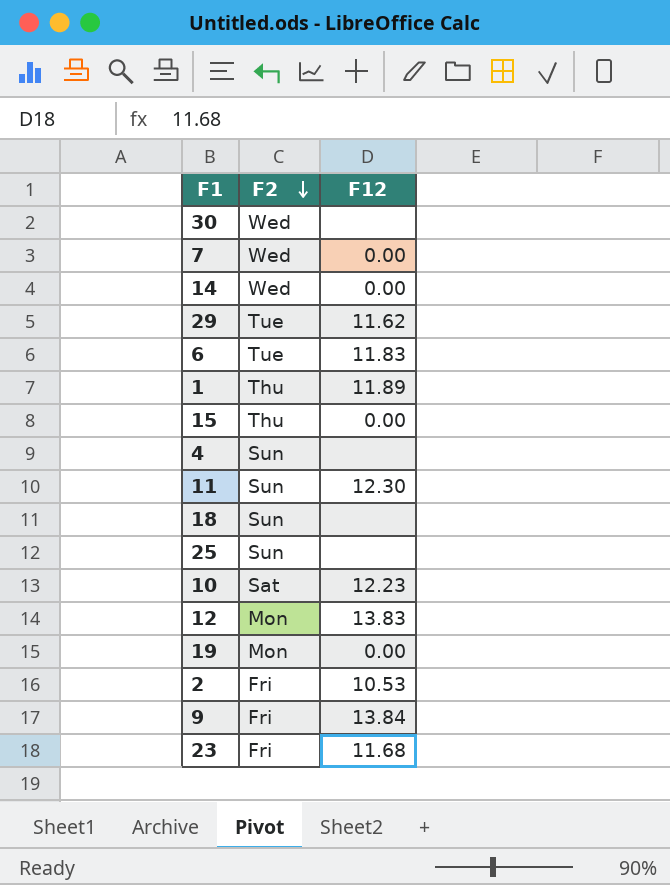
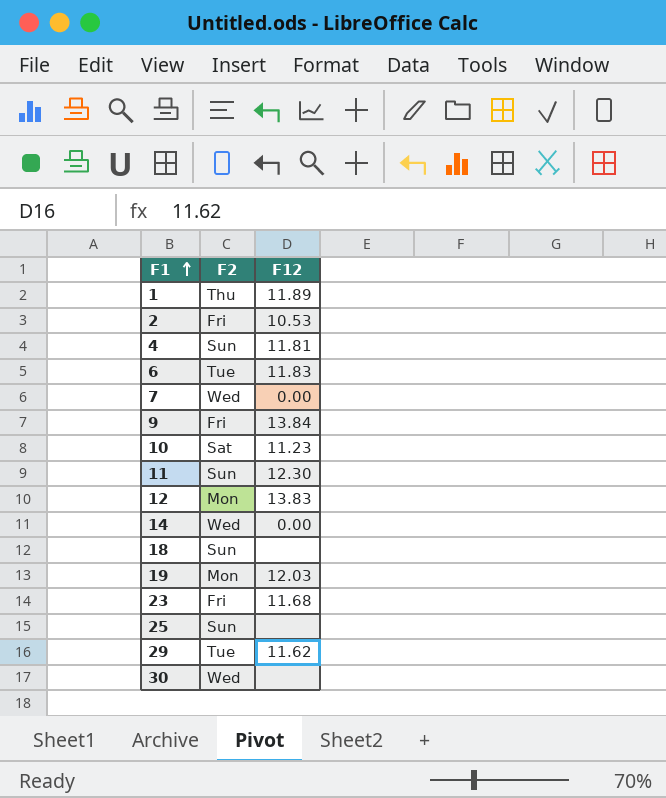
row order: F2 descending -> F1 ascending
row 15: Thu | 0.00 -> none
4 | F12: none -> 11.81
10 | F12: 12.23 -> 11.23
19 | F12: 0.00 -> 12.03

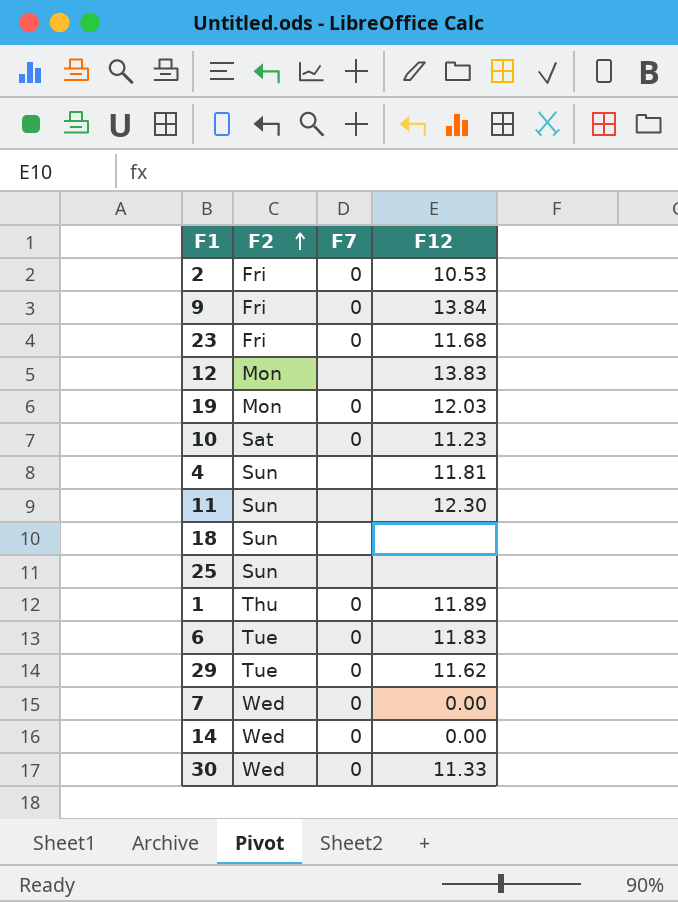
row order: F1 ascending -> F2 ascending
column F7 | position: none -> 3
30 | F12: none -> 11.33

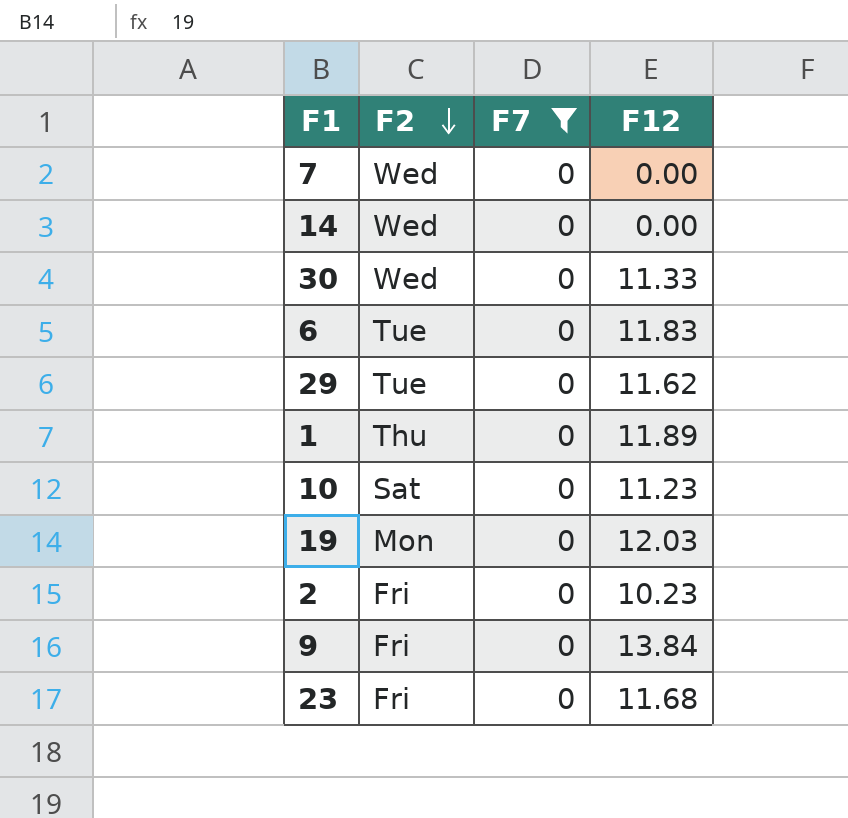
filter: none -> F7 = 0
row order: F2 ascending -> F2 descending
2 | F12: 10.53 -> 10.23

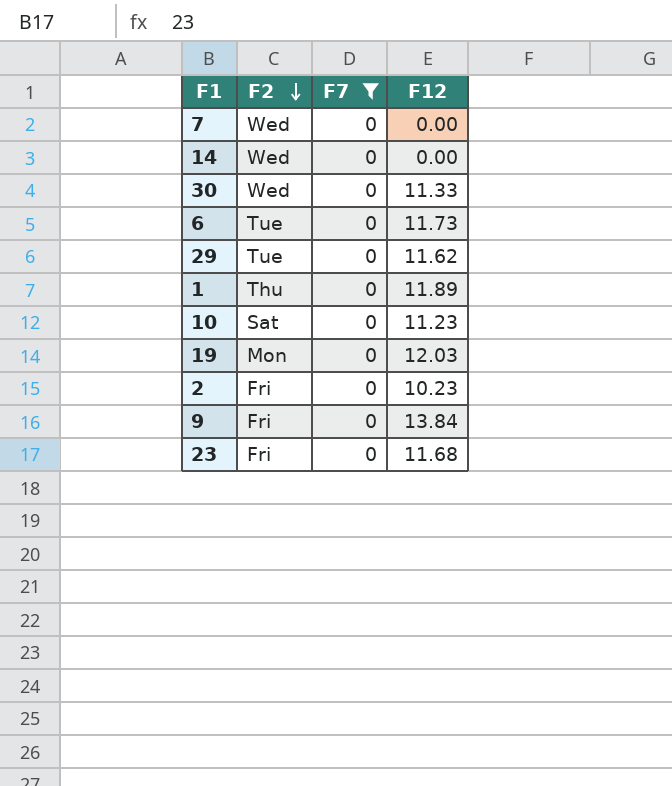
6 | F12: 11.83 -> 11.73

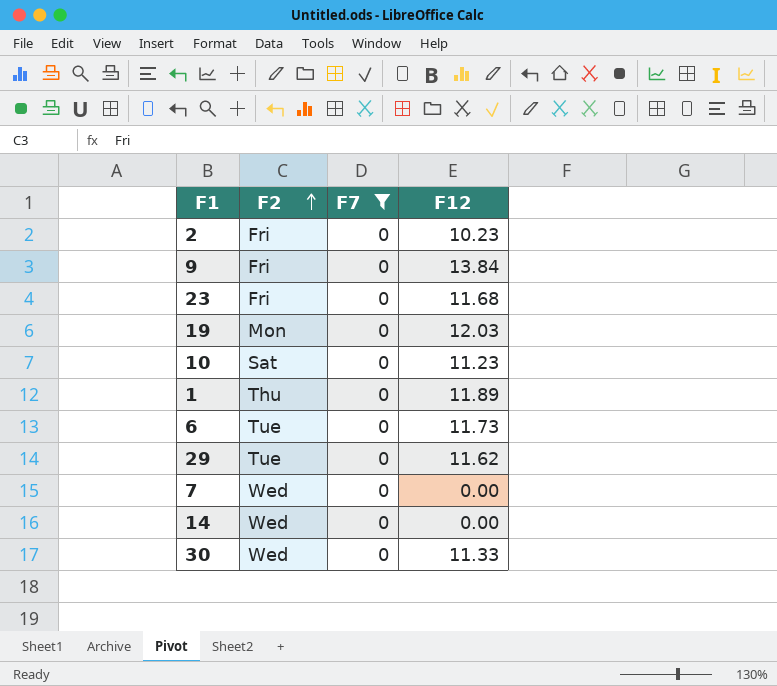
row order: F2 descending -> F2 ascending

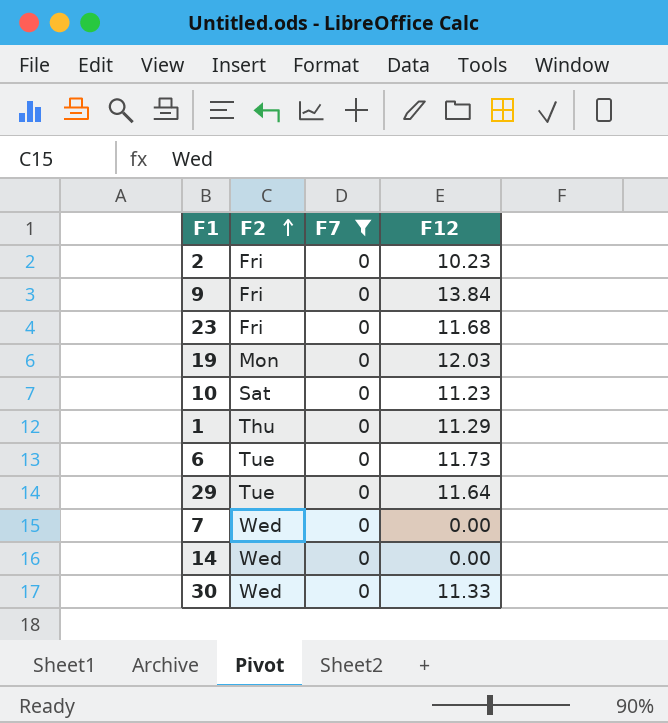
1 | F12: 11.89 -> 11.29
29 | F12: 11.62 -> 11.64

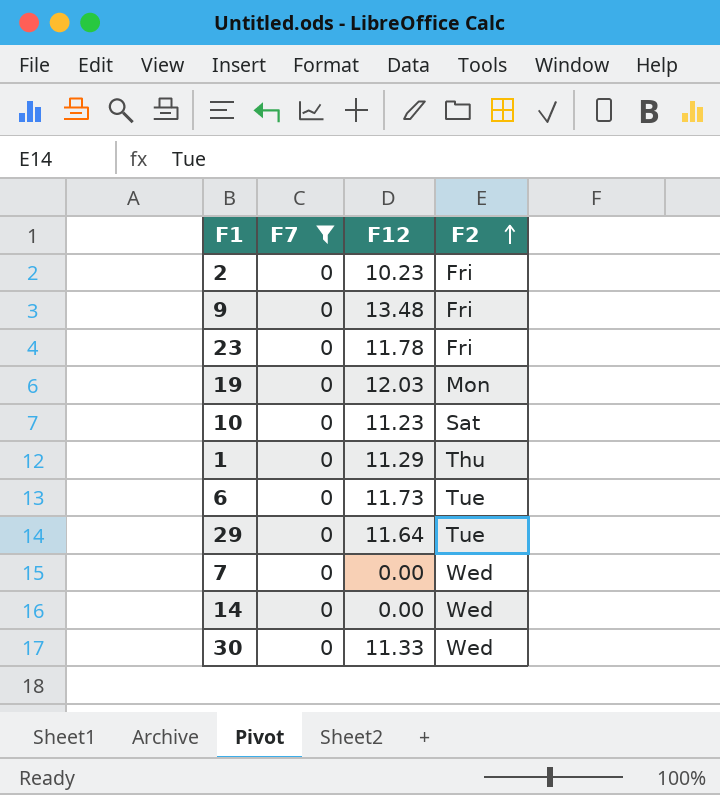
column F2 | position: 2 -> 4
9 | F12: 13.84 -> 13.48
23 | F12: 11.68 -> 11.78

